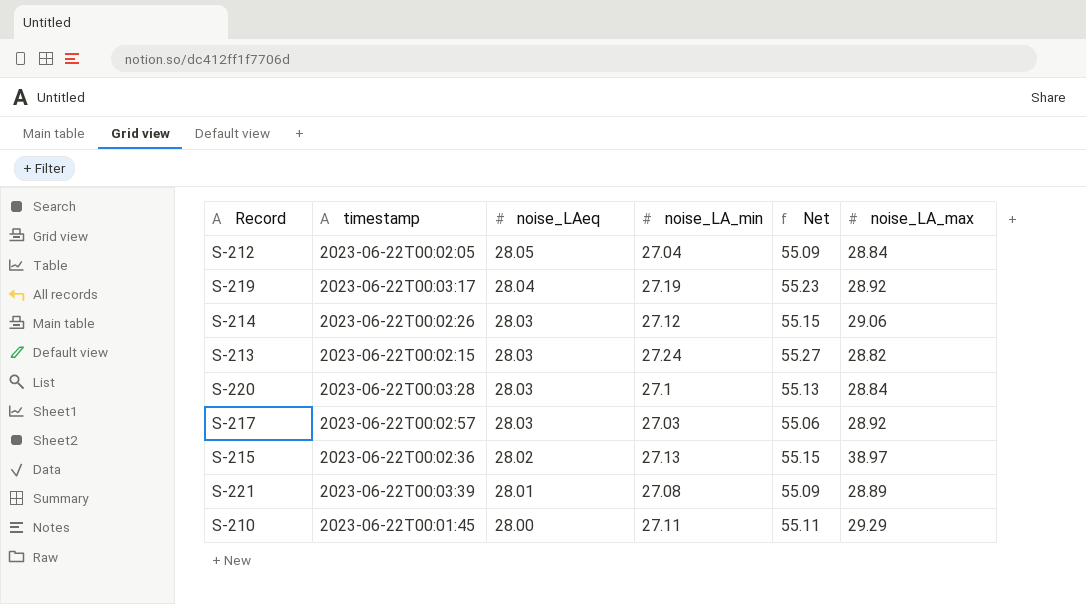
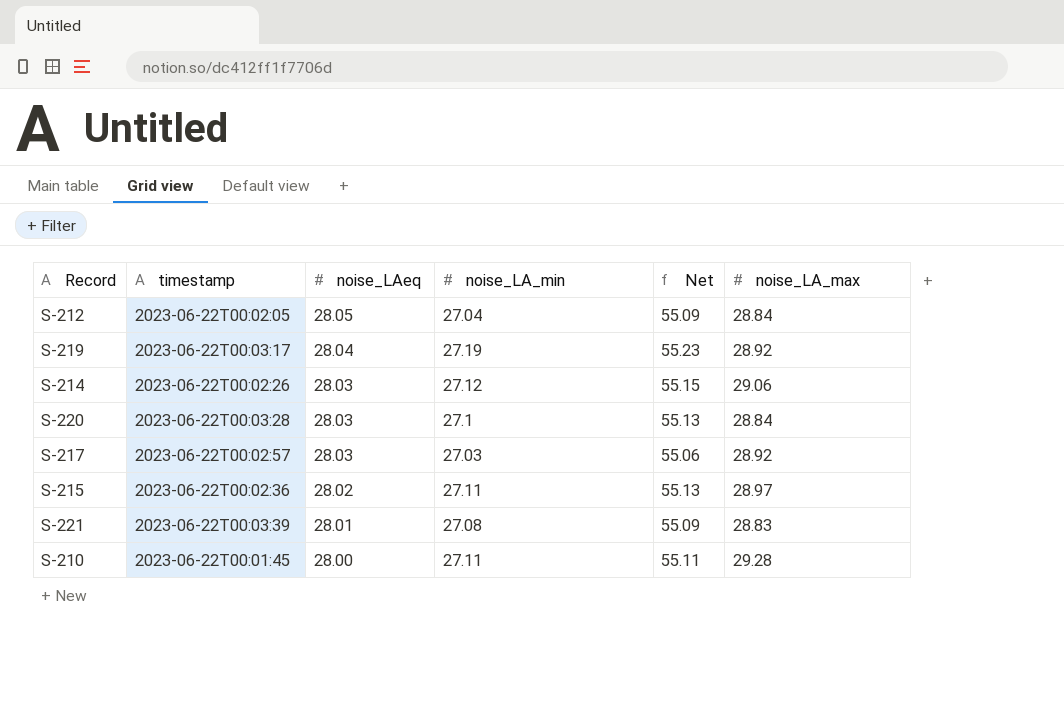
row S-213: 2023-06-22T00:02:15 | 28.03 | 27.24 | 55.27 | 28.82 -> none
S-215 | noise_LA_min: 27.13 -> 27.11
S-215 | Net: 55.15 -> 55.13
S-215 | noise_LA_max: 38.97 -> 28.97
S-221 | noise_LA_max: 28.89 -> 28.83
S-210 | noise_LA_max: 29.29 -> 29.28

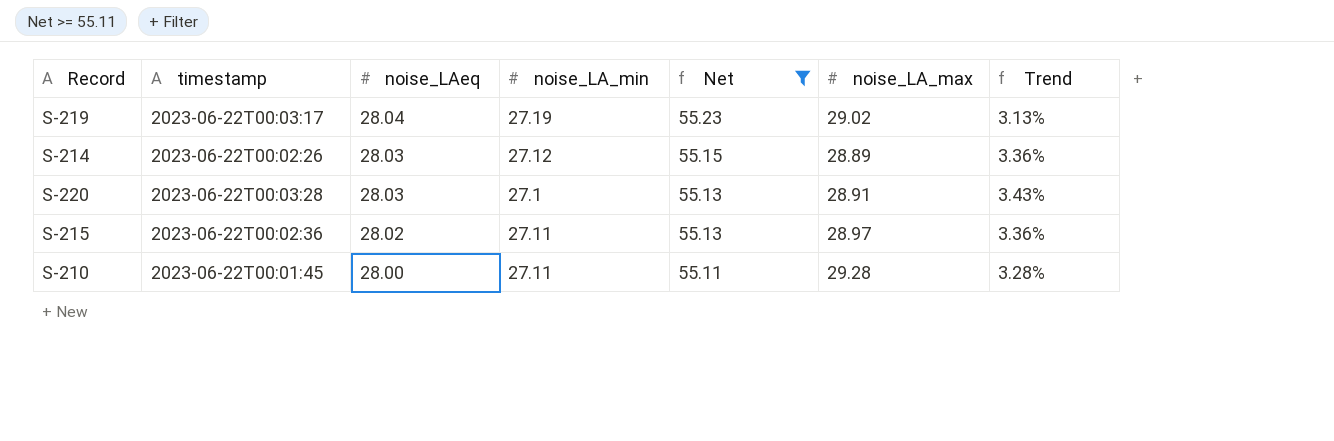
filter: none -> Net >= 55.11
column Trend | formula: none -> ([noise_LAeq] - [noise_LA_min]) / [noise_LA_min]
S-219 | noise_LA_max: 28.92 -> 29.02
S-214 | noise_LA_max: 29.06 -> 28.89
S-220 | noise_LA_max: 28.84 -> 28.91

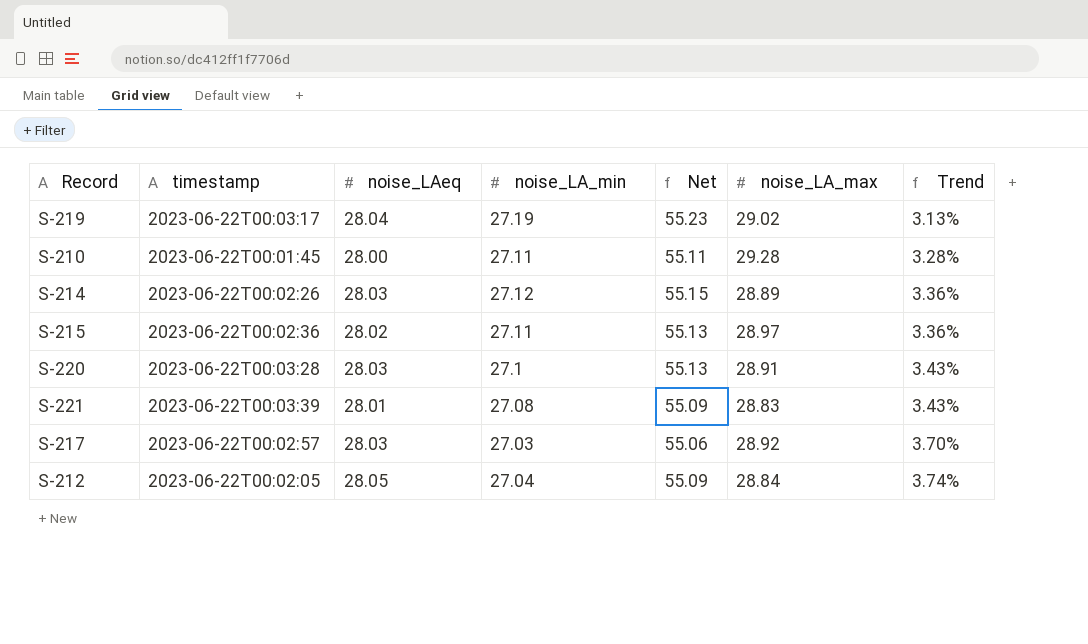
filter: Net >= 55.11 -> none
row order: noise_LAeq descending -> Trend ascending

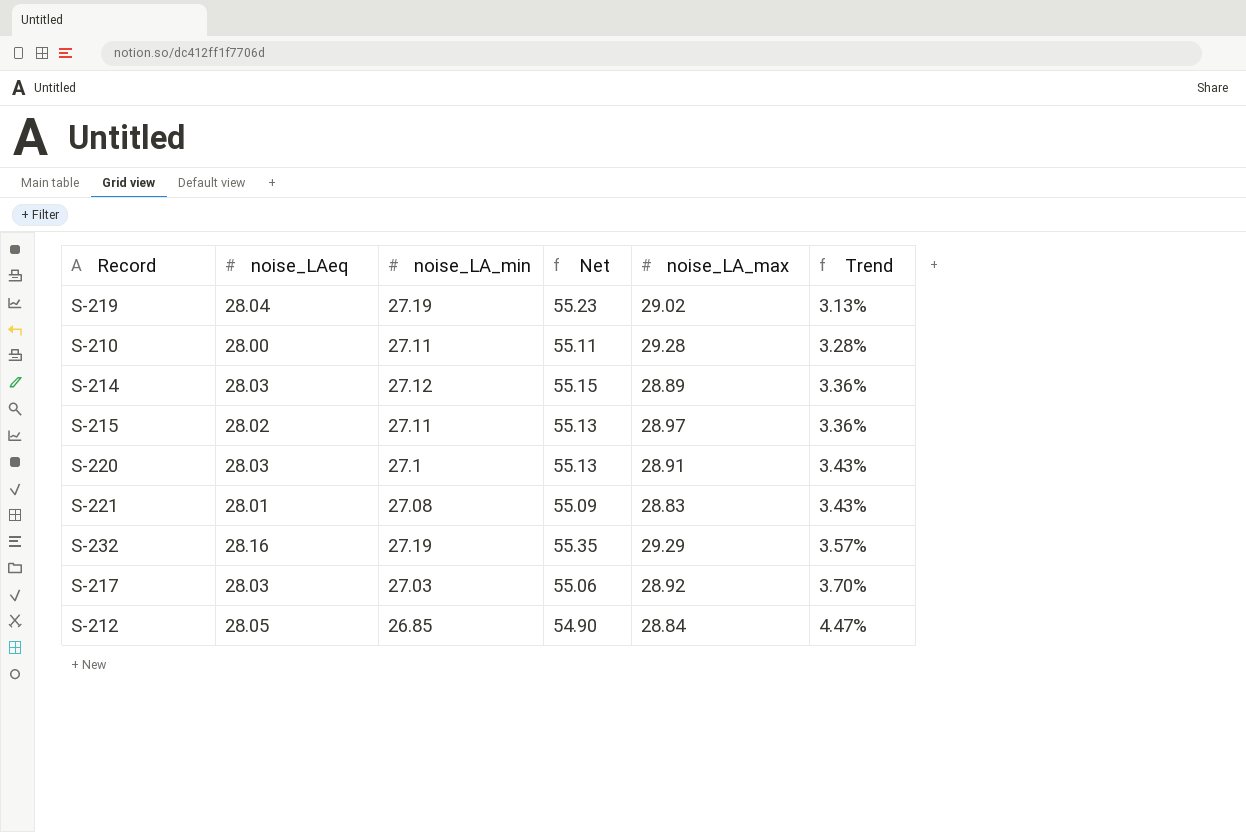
column timestamp | position: 2 -> none
row S-232: none -> 28.16 | 27.19 | 55.35 | 29.29 | 3.57%
S-212 | noise_LA_min: 27.04 -> 26.85
S-212 | Net: 55.09 -> 54.90
S-212 | Trend: 3.74% -> 4.47%

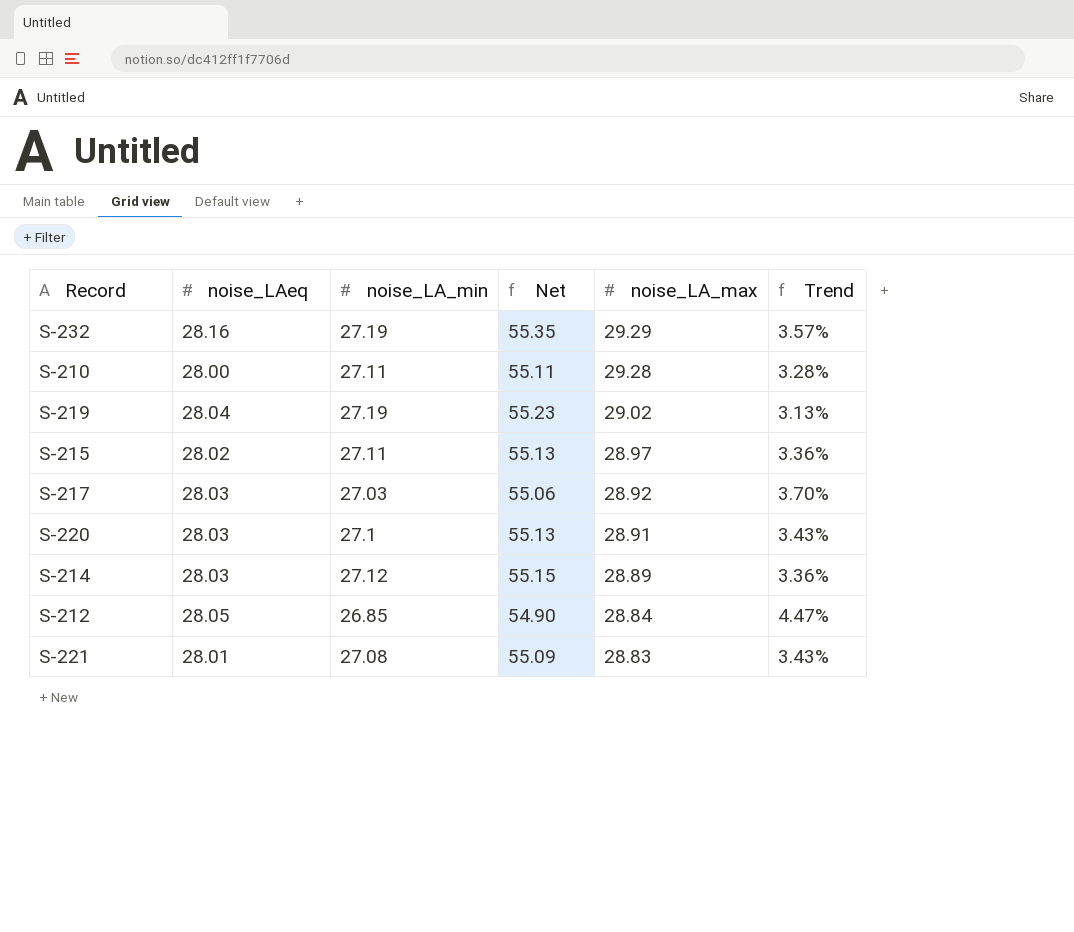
row order: Trend ascending -> noise_LA_max descending

